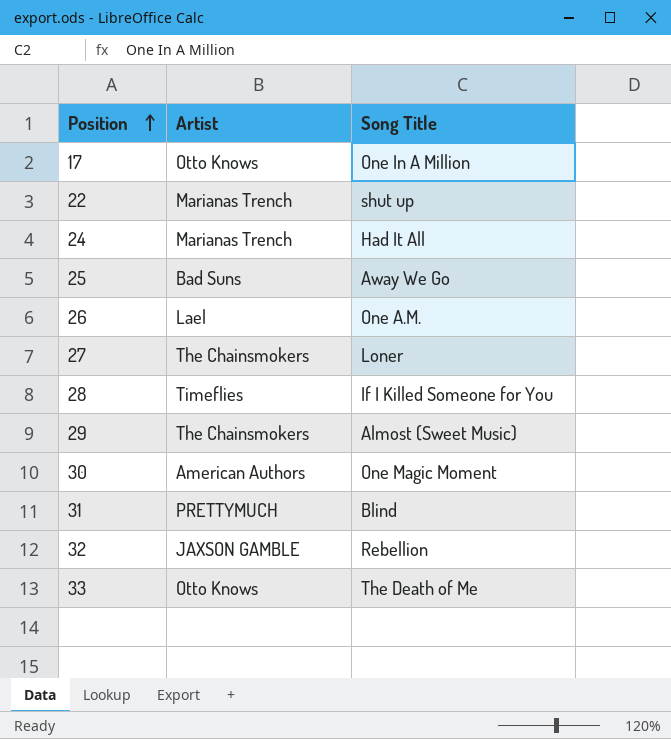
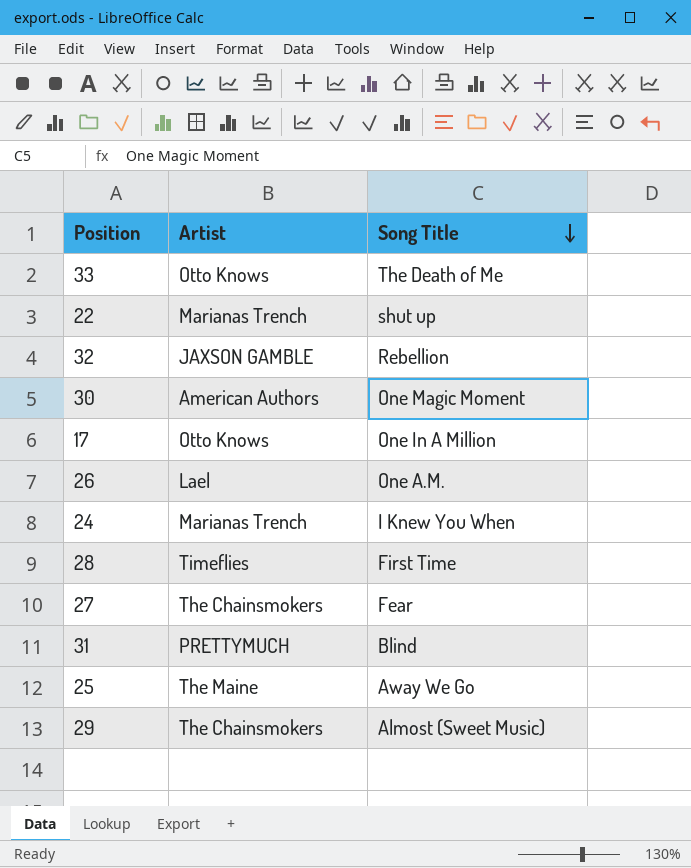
row order: Position ascending -> Song Title descending
24 | Song Title: Had It All -> I Knew You When
28 | Song Title: If I Killed Someone for You -> First Time
27 | Song Title: Loner -> Fear
25 | Artist: Bad Suns -> The Maine

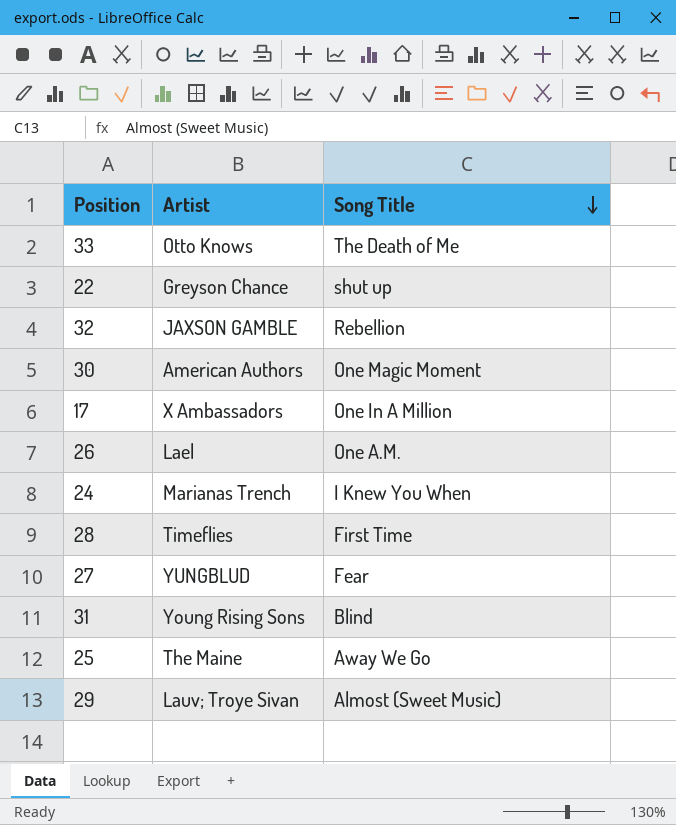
22 | Artist: Marianas Trench -> Greyson Chance
17 | Artist: Otto Knows -> X Ambassadors
27 | Artist: The Chainsmokers -> YUNGBLUD
31 | Artist: PRETTYMUCH -> Young Rising Sons
29 | Artist: The Chainsmokers -> Lauv; Troye Sivan

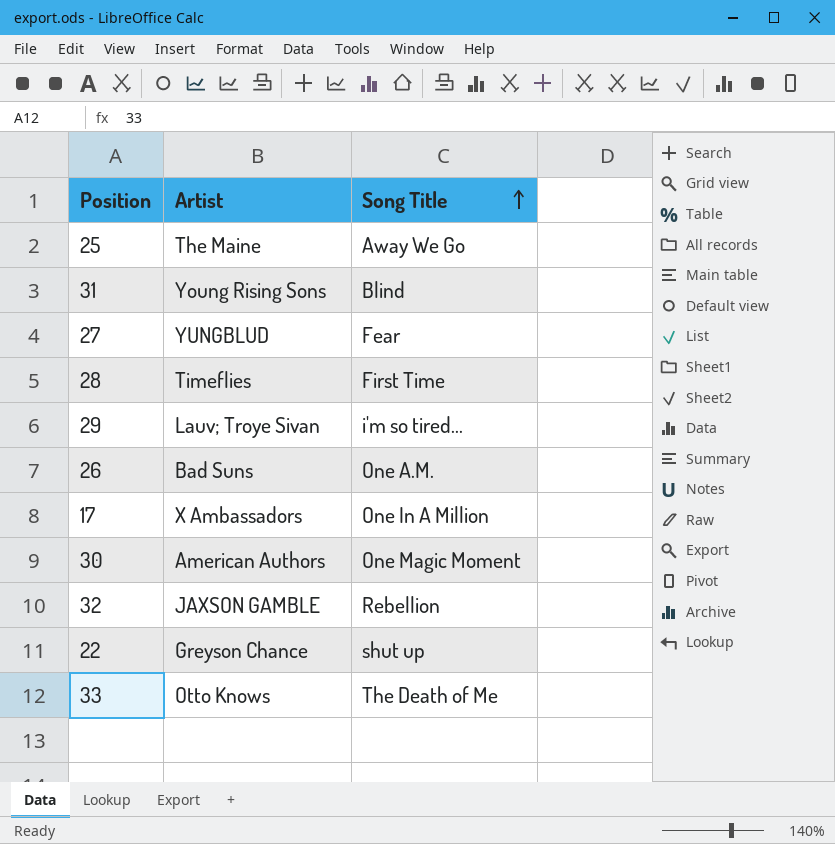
row order: Song Title descending -> Song Title ascending
row 24: Marianas Trench | I Knew You When -> none
29 | Song Title: Almost (Sweet Music) -> i'm so tired...
26 | Artist: Lael -> Bad Suns

